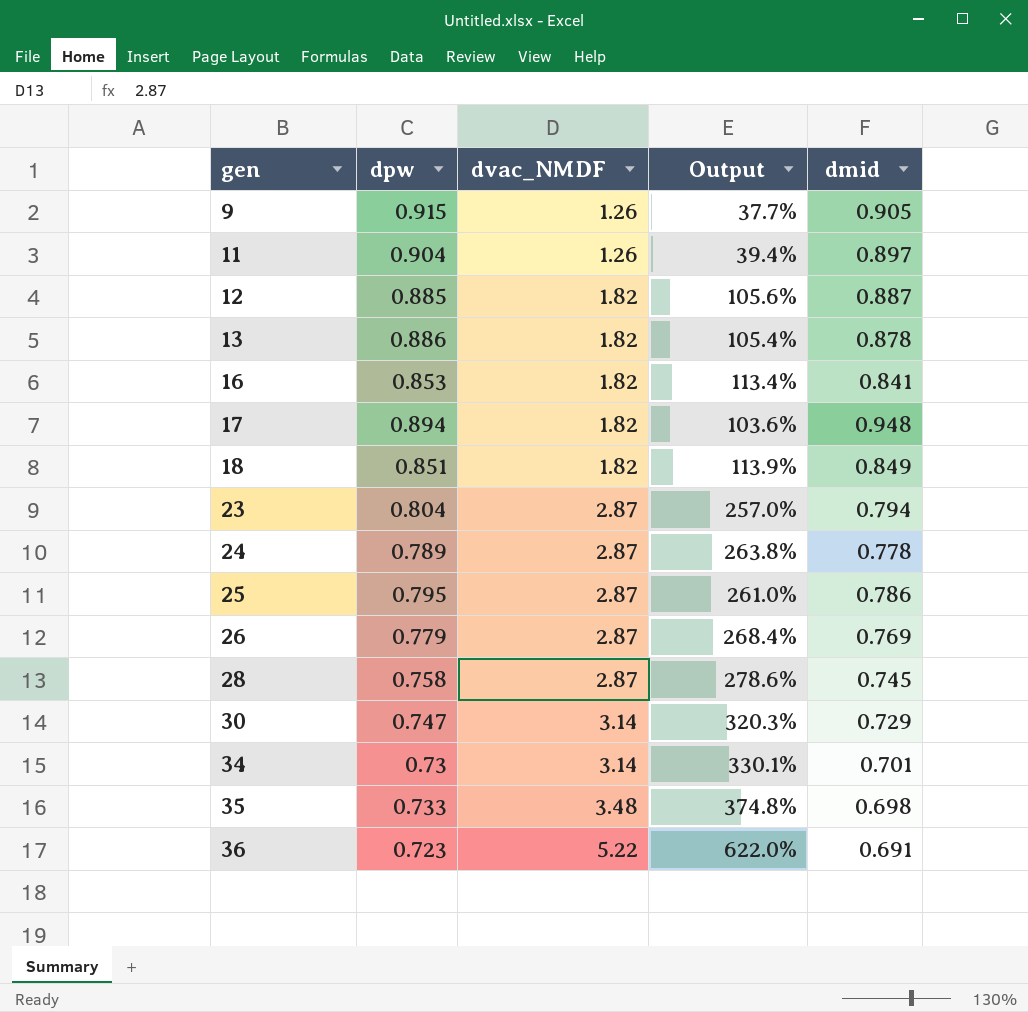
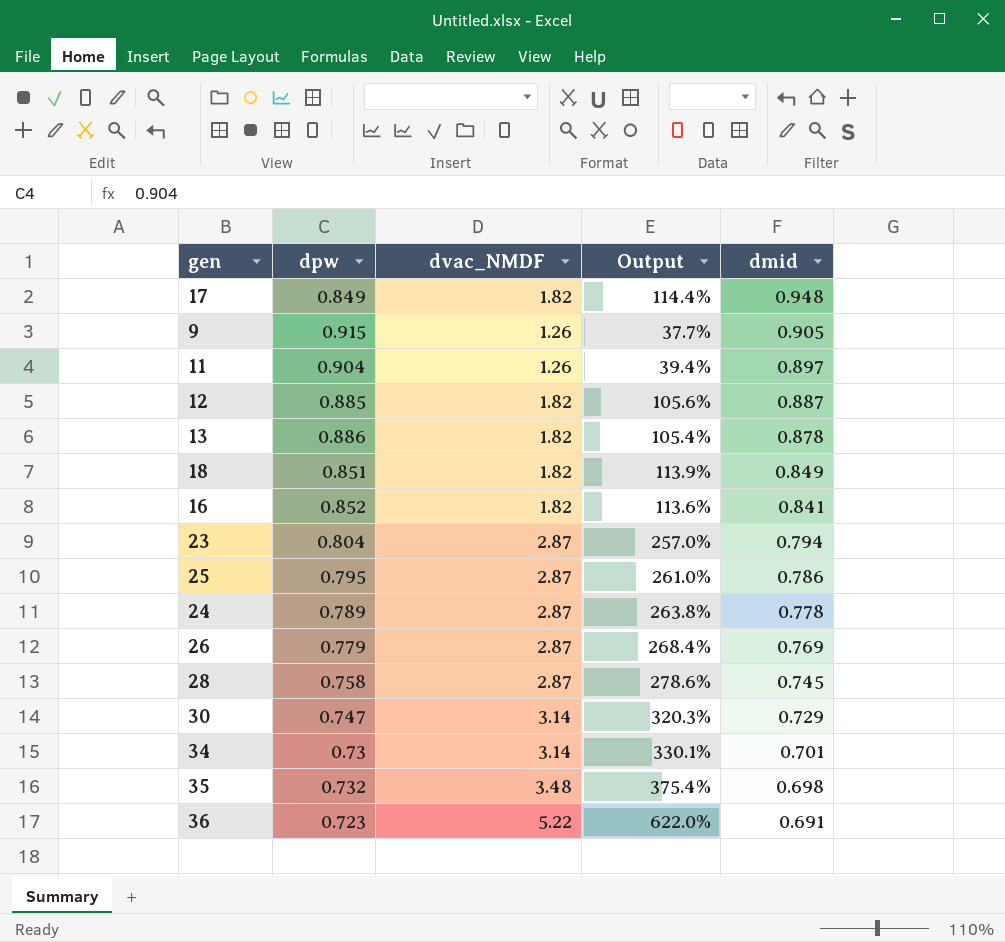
row order: gen ascending -> dmid descending
17 | dpw: 0.894 -> 0.849
17 | Output: 103.6% -> 114.4%
16 | dpw: 0.853 -> 0.852
16 | Output: 113.4% -> 113.6%
35 | dpw: 0.733 -> 0.732
35 | Output: 374.8% -> 375.4%

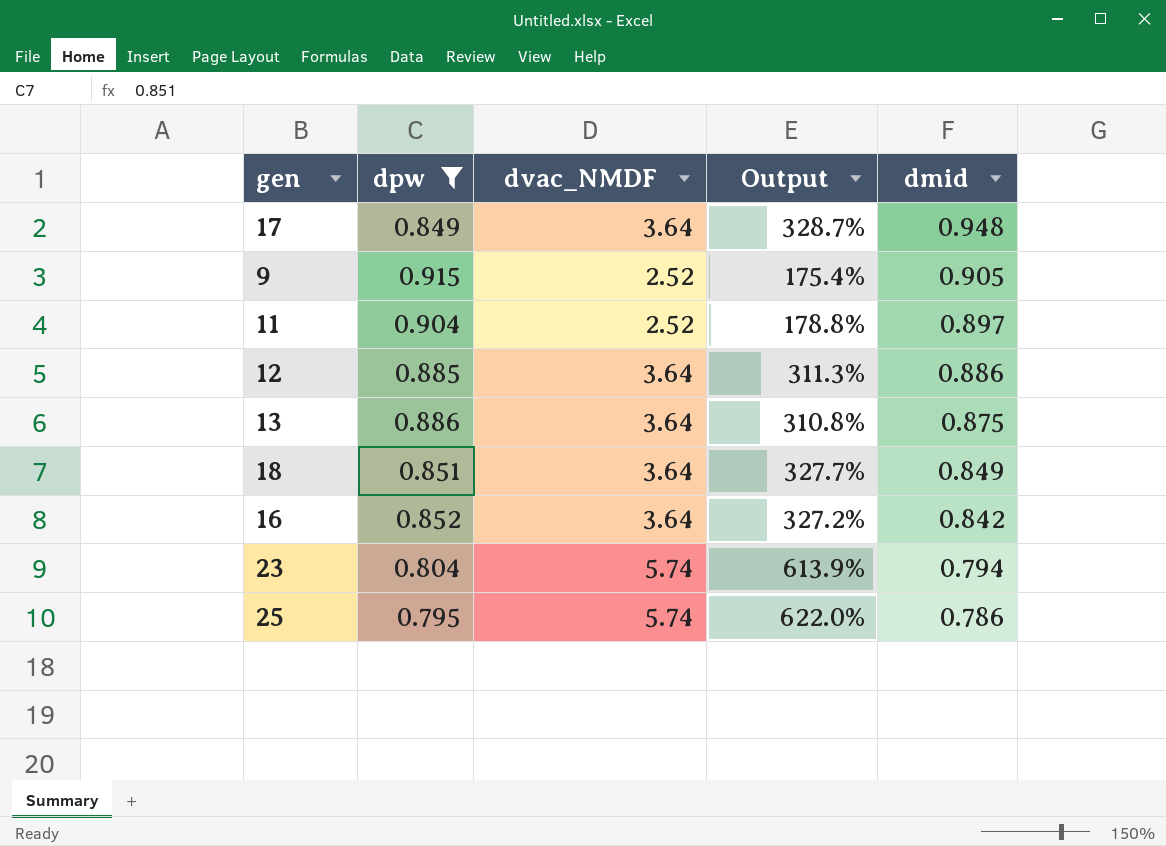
filter: none -> dpw >= 0.795
17 | dvac_NMDF: 1.82 -> 3.64
17 | Output: 114.4% -> 328.7%
9 | dvac_NMDF: 1.26 -> 2.52
9 | Output: 37.7% -> 175.4%
11 | dvac_NMDF: 1.26 -> 2.52
11 | Output: 39.4% -> 178.8%
12 | dvac_NMDF: 1.82 -> 3.64
12 | Output: 105.6% -> 311.3%
12 | dmid: 0.887 -> 0.886
13 | dvac_NMDF: 1.82 -> 3.64
13 | Output: 105.4% -> 310.8%
13 | dmid: 0.878 -> 0.875
18 | dvac_NMDF: 1.82 -> 3.64
18 | Output: 113.9% -> 327.7%
16 | dvac_NMDF: 1.82 -> 3.64
16 | Output: 113.6% -> 327.2%
16 | dmid: 0.841 -> 0.842
23 | dvac_NMDF: 2.87 -> 5.74
23 | Output: 257.0% -> 613.9%
25 | dvac_NMDF: 2.87 -> 5.74
25 | Output: 261.0% -> 622.0%

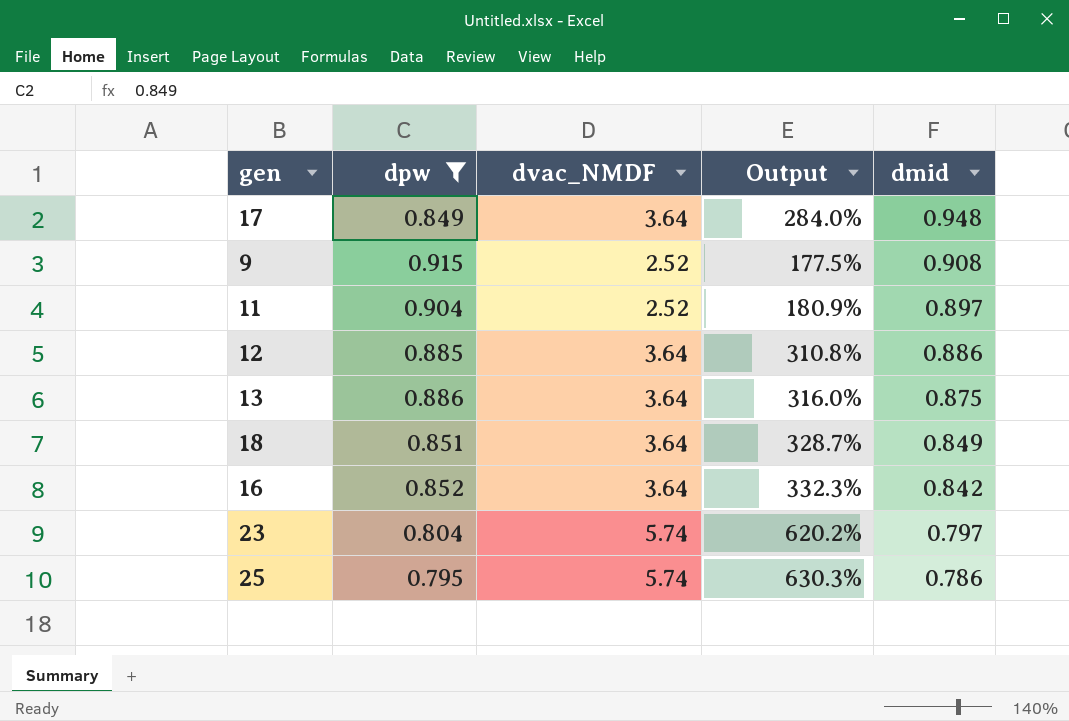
column Output | formula: ([dvac_NMDF] - [dpw]) / [dpw] -> ([dvac_NMDF] - [dmid]) / [dmid]
9 | dmid: 0.905 -> 0.908
23 | dmid: 0.794 -> 0.797

